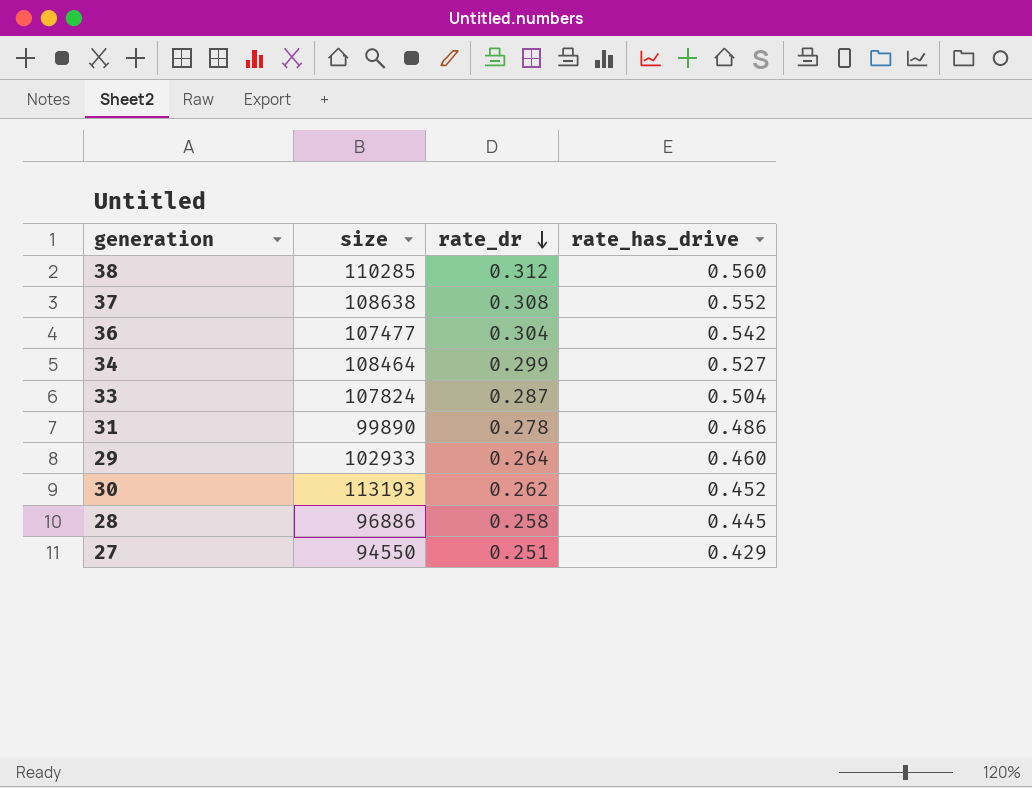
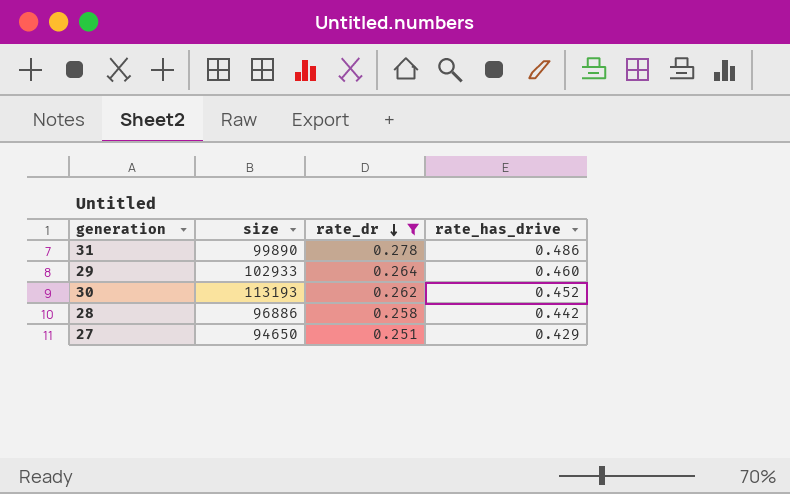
filter: none -> rate_dr <= 0.278
28 | rate_has_drive: 0.445 -> 0.442
27 | size: 94550 -> 94650

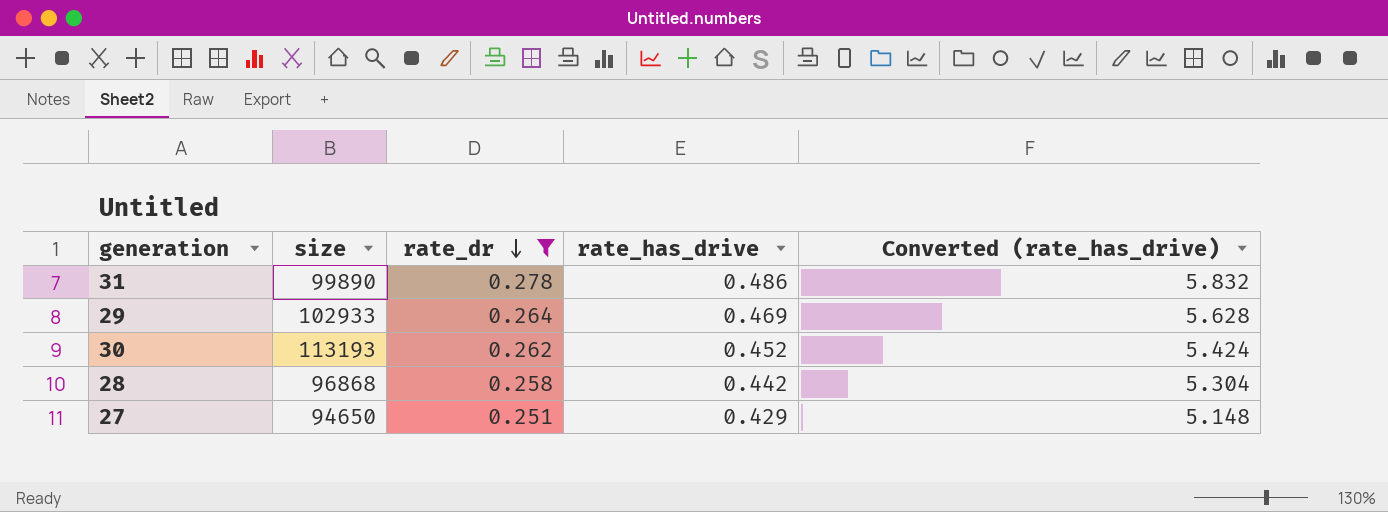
column Converted (rate_has_drive) | formula: none -> [rate_has_drive] * 12
29 | rate_has_drive: 0.460 -> 0.469
28 | size: 96886 -> 96868

